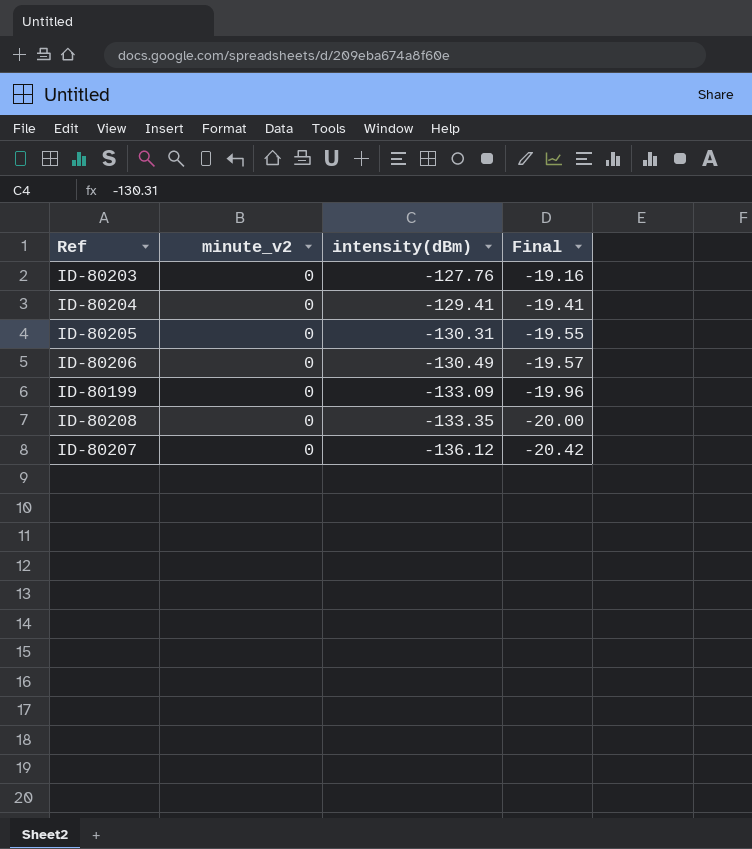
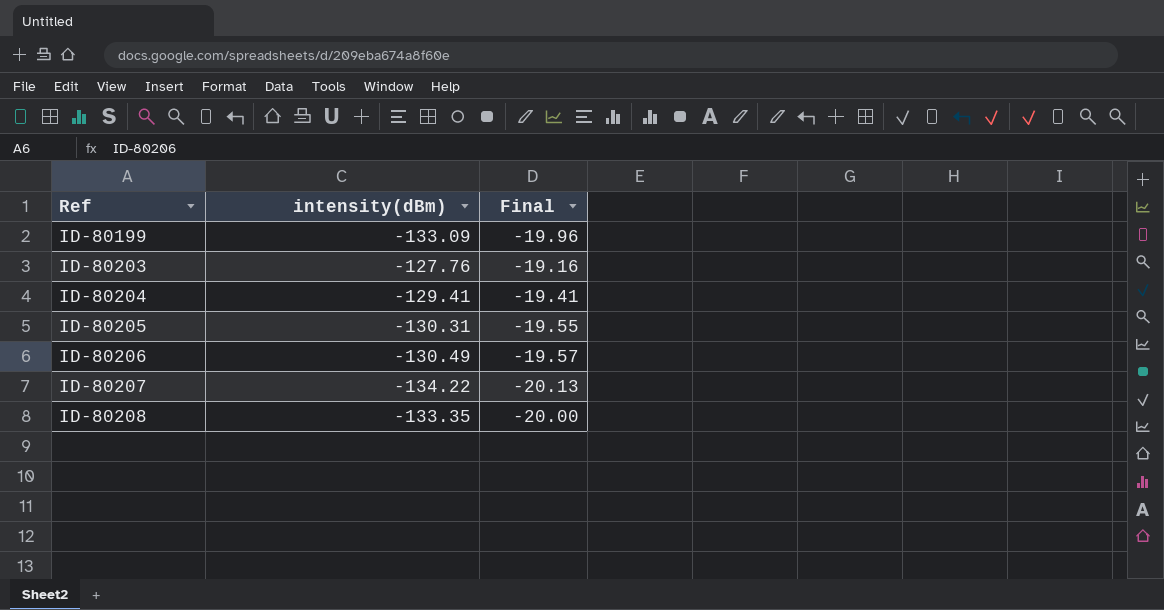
row order: intensity(dBm) descending -> Ref ascending
column minute_v2 | position: 2 -> none
ID-80207 | intensity(dBm): -136.12 -> -134.22
ID-80207 | Final: -20.42 -> -20.13

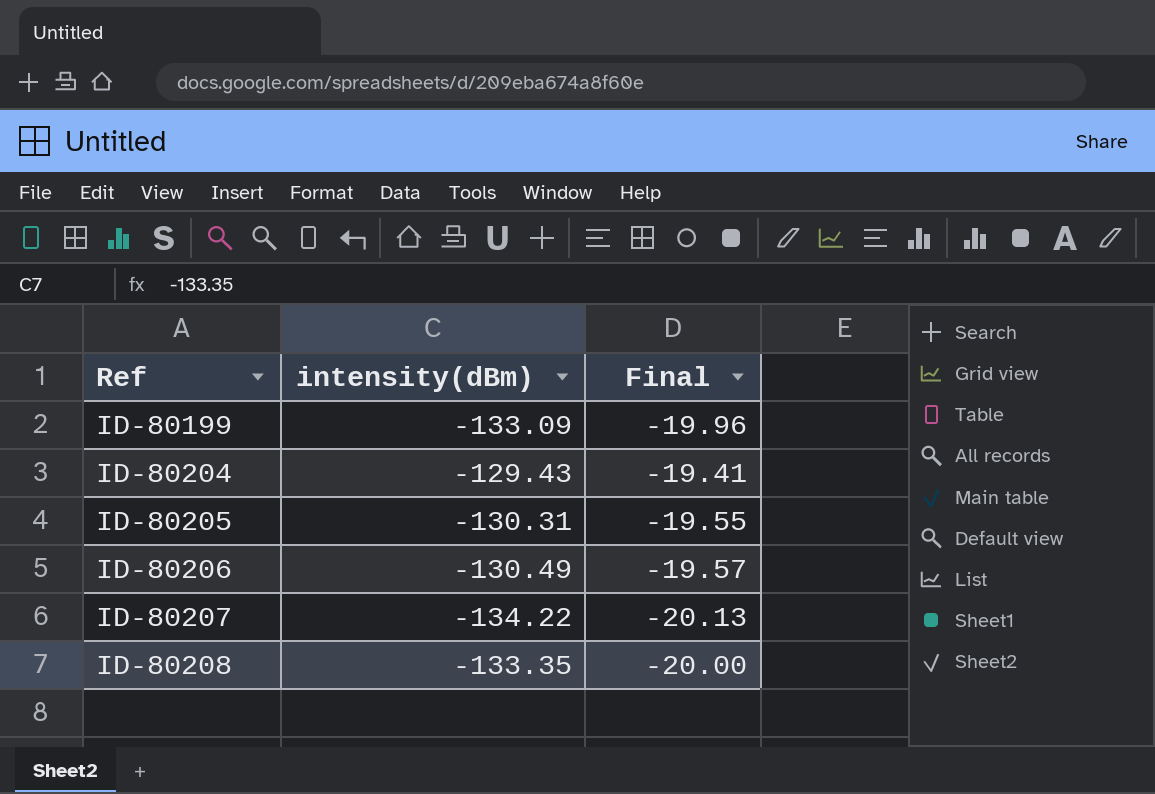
row ID-80203: -127.76 | -19.16 -> none
ID-80204 | intensity(dBm): -129.41 -> -129.43

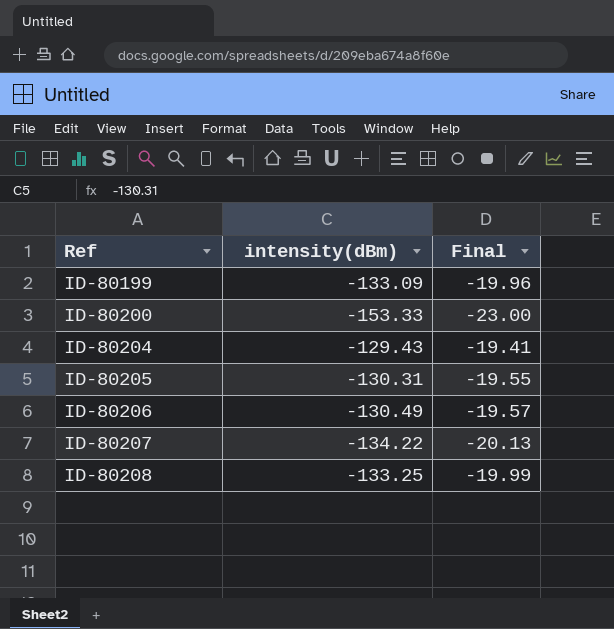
row ID-80200: none -> -153.33 | -23.00
ID-80208 | intensity(dBm): -133.35 -> -133.25
ID-80208 | Final: -20.00 -> -19.99

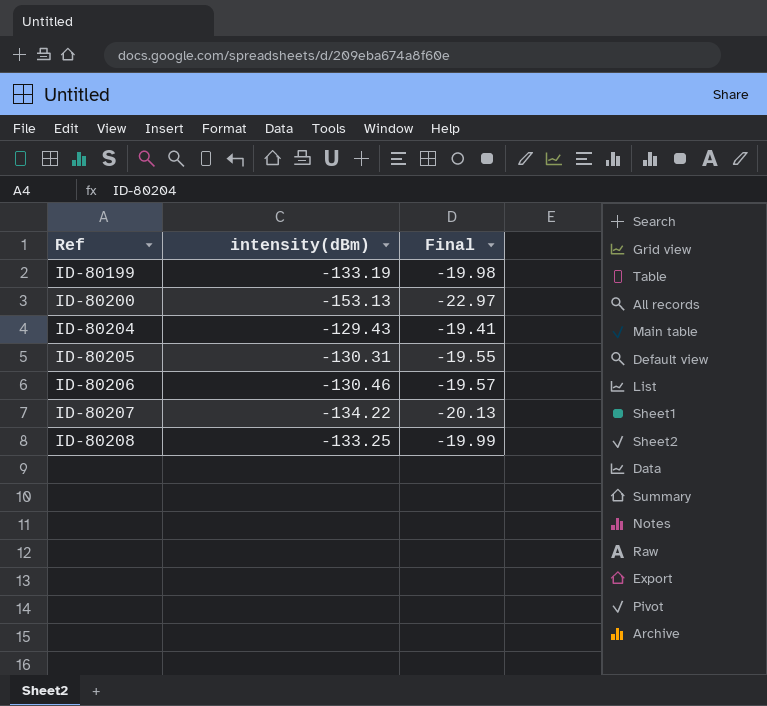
ID-80199 | intensity(dBm): -133.09 -> -133.19
ID-80199 | Final: -19.96 -> -19.98
ID-80200 | intensity(dBm): -153.33 -> -153.13
ID-80200 | Final: -23.00 -> -22.97
ID-80206 | intensity(dBm): -130.49 -> -130.46

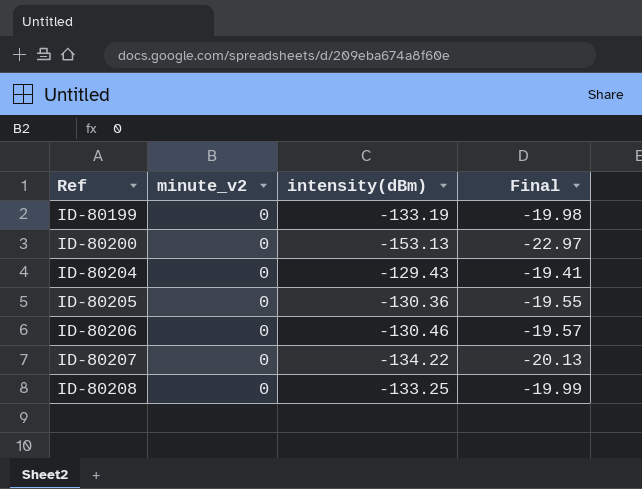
column minute_v2 | position: none -> 2
ID-80205 | intensity(dBm): -130.31 -> -130.36

